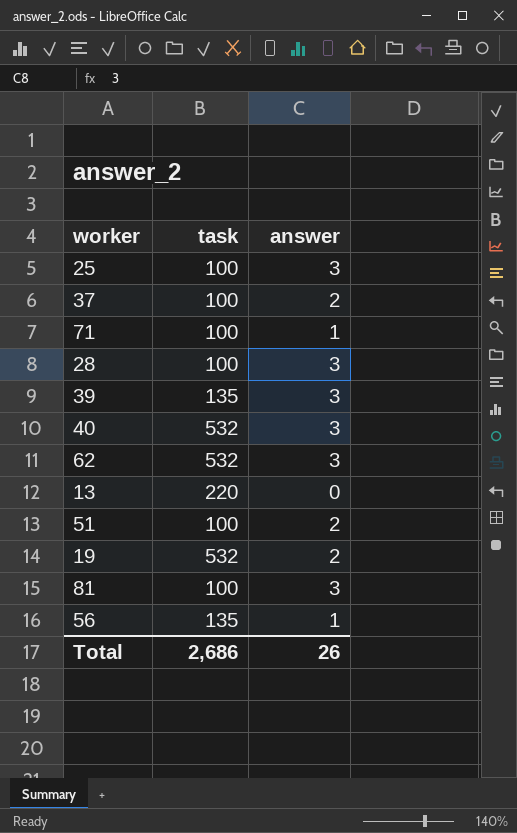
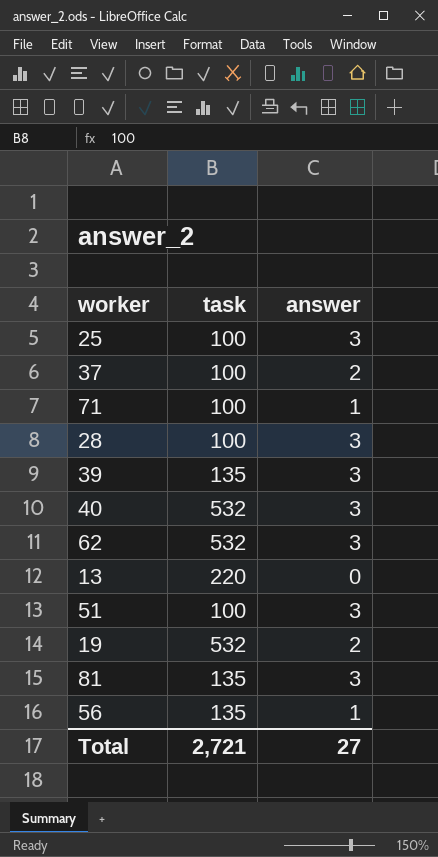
51 | answer: 2 -> 3
81 | task: 100 -> 135
Total | task: 2,686 -> 2,721
Total | answer: 26 -> 27

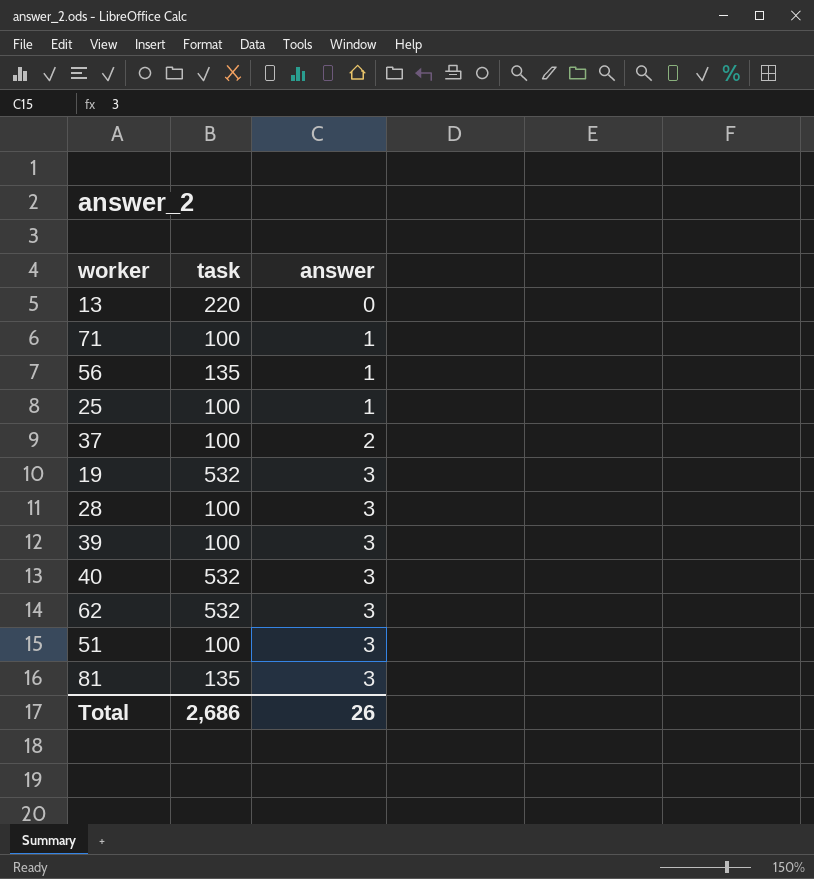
row order: none -> answer ascending
25 | answer: 3 -> 1
19 | answer: 2 -> 3
39 | task: 135 -> 100
Total | task: 2,721 -> 2,686
Total | answer: 27 -> 26

